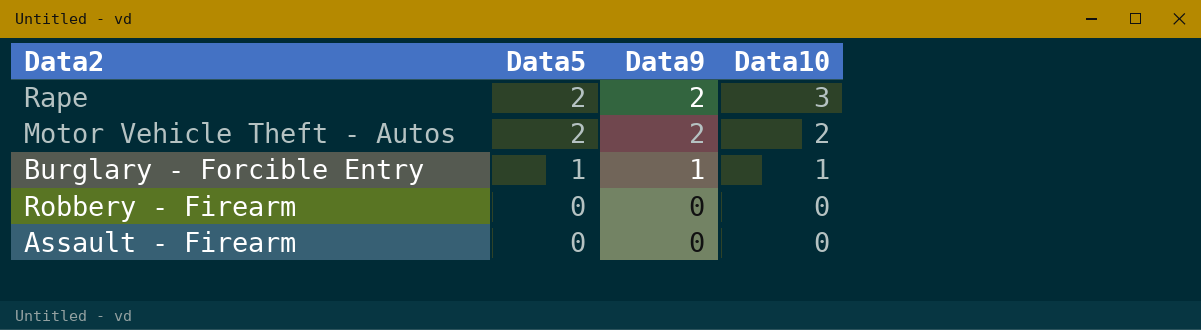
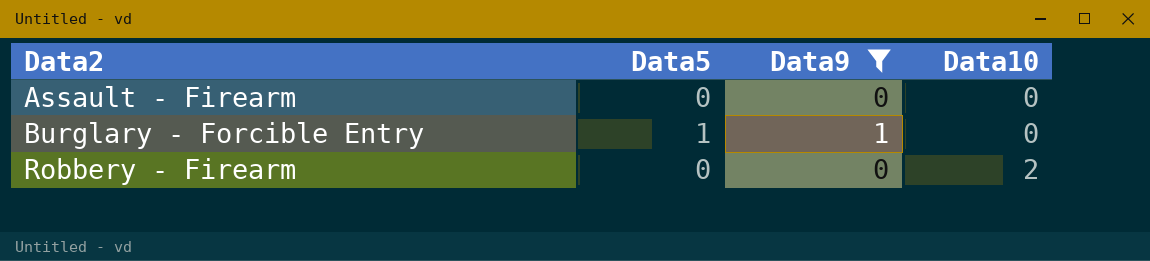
filter: none -> Data9 != 2
row order: Data5 descending -> Data2 ascending
Burglary - Forcible Entry | Data10: 1 -> 0
Robbery - Firearm | Data10: 0 -> 2

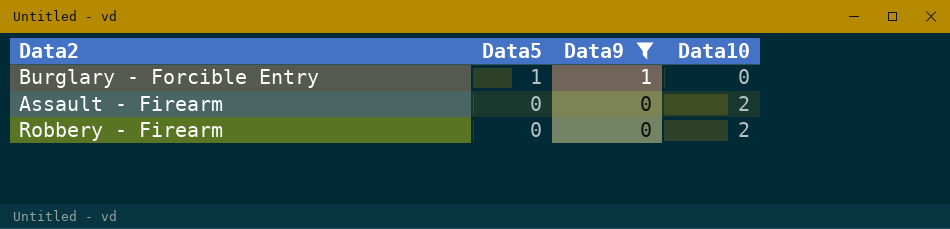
row order: Data2 ascending -> Data5 descending
Assault - Firearm | Data10: 0 -> 2

